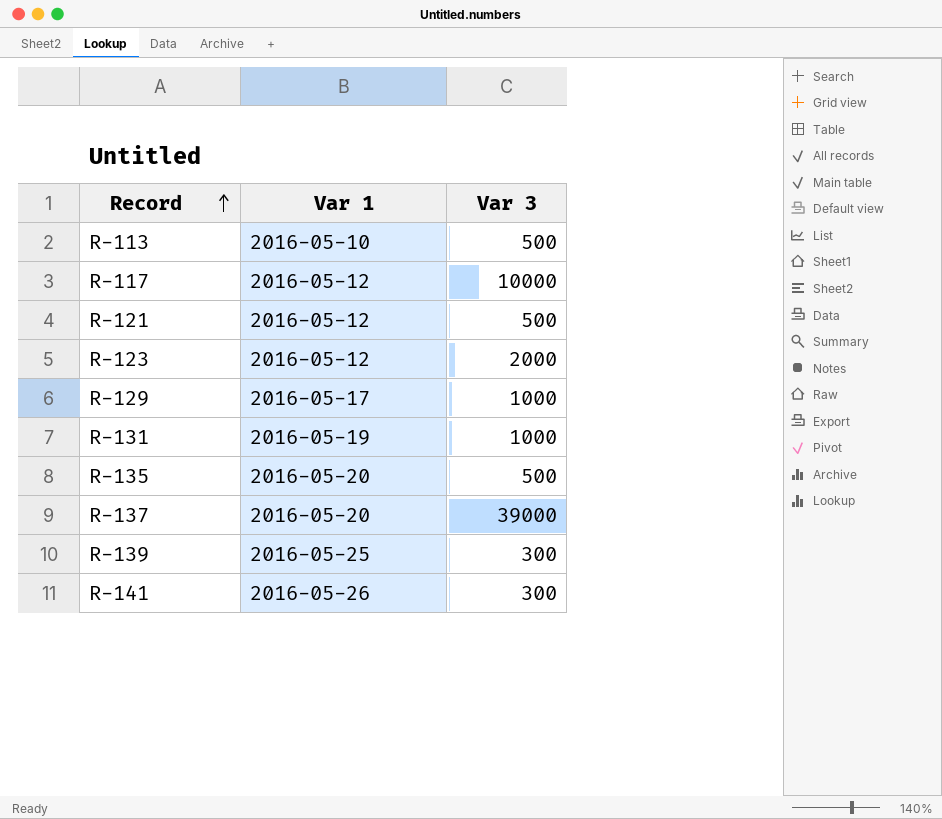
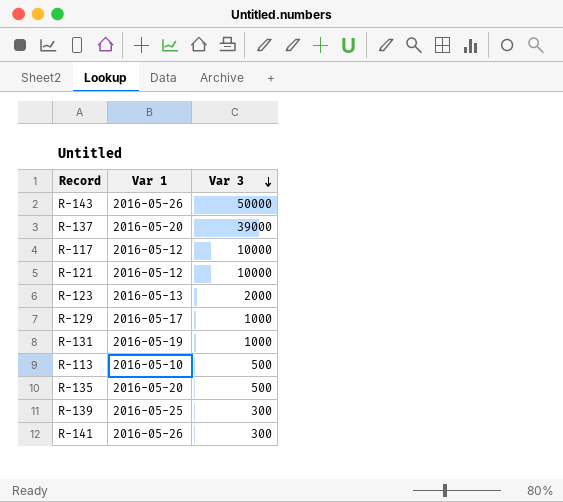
row order: Record ascending -> Var 3 descending
row R-143: none -> 2016-05-26 | 50000
R-121 | Var 3: 500 -> 10000
R-123 | Var 1: 2016-05-12 -> 2016-05-13

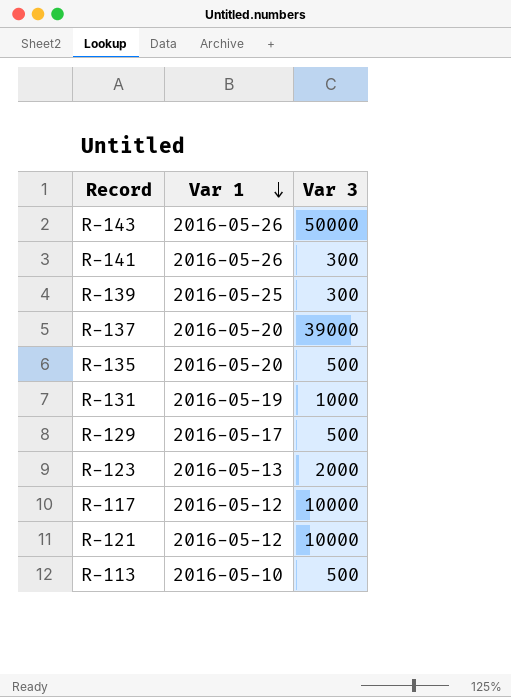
row order: Var 3 descending -> Var 1 descending
R-129 | Var 3: 1000 -> 500

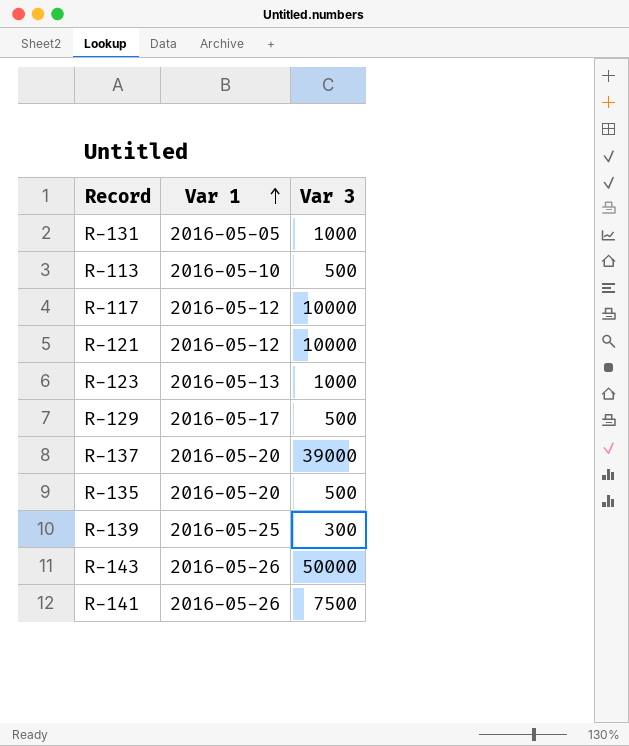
row order: Var 1 descending -> Var 1 ascending
R-131 | Var 1: 2016-05-19 -> 2016-05-05
R-123 | Var 3: 2000 -> 1000
R-141 | Var 3: 300 -> 7500

